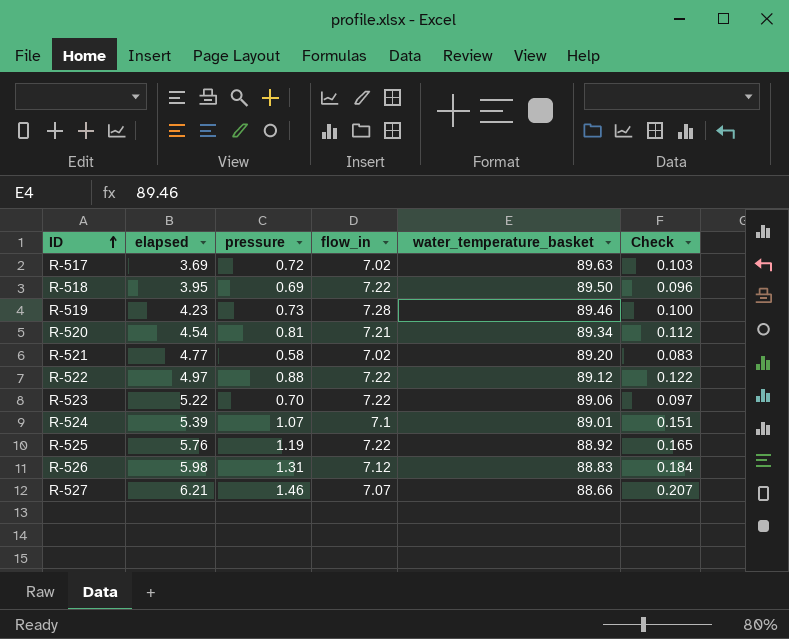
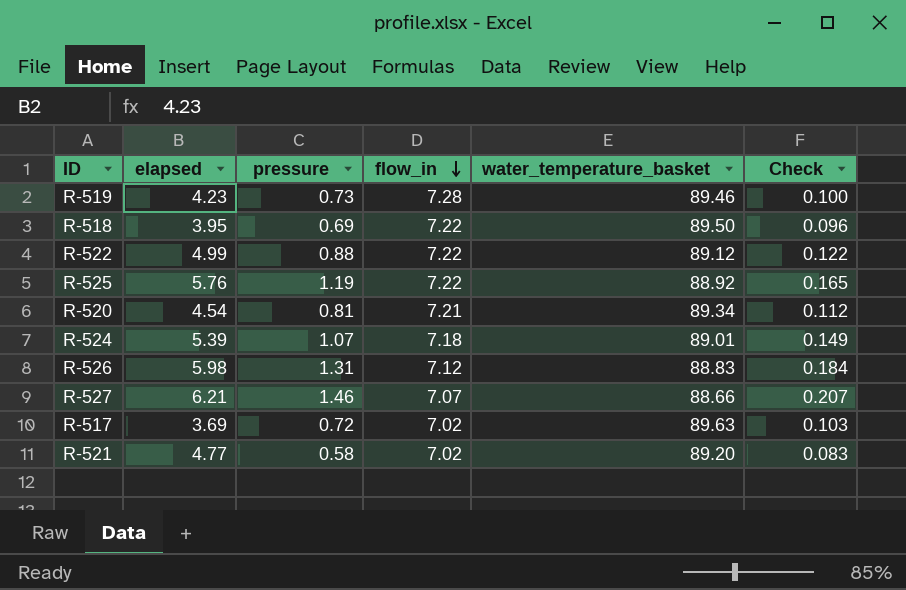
row order: ID ascending -> flow_in descending
row R-523: 5.22 | 0.70 | 7.22 | 89.06 | 0.097 -> none
R-522 | elapsed: 4.97 -> 4.99
R-524 | flow_in: 7.1 -> 7.18
R-524 | Check: 0.151 -> 0.149

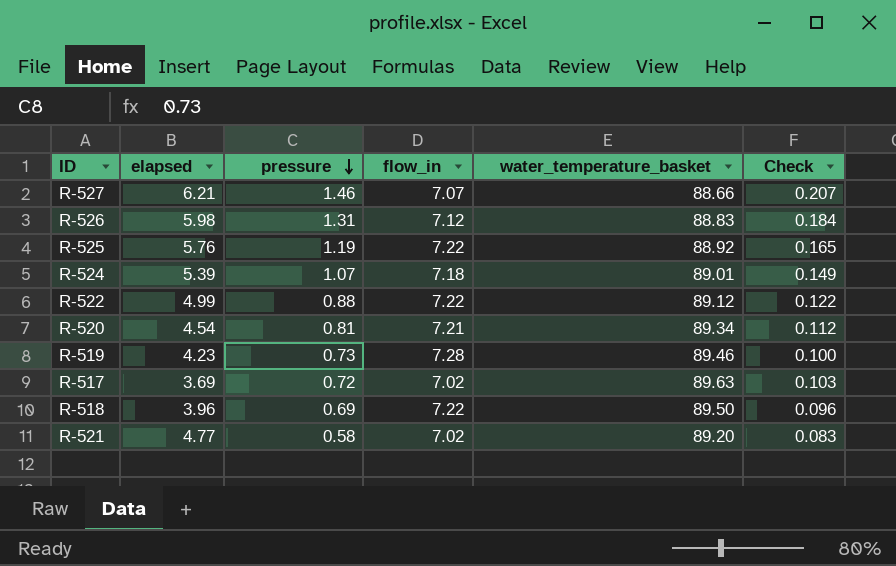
row order: flow_in descending -> pressure descending
R-518 | elapsed: 3.95 -> 3.96

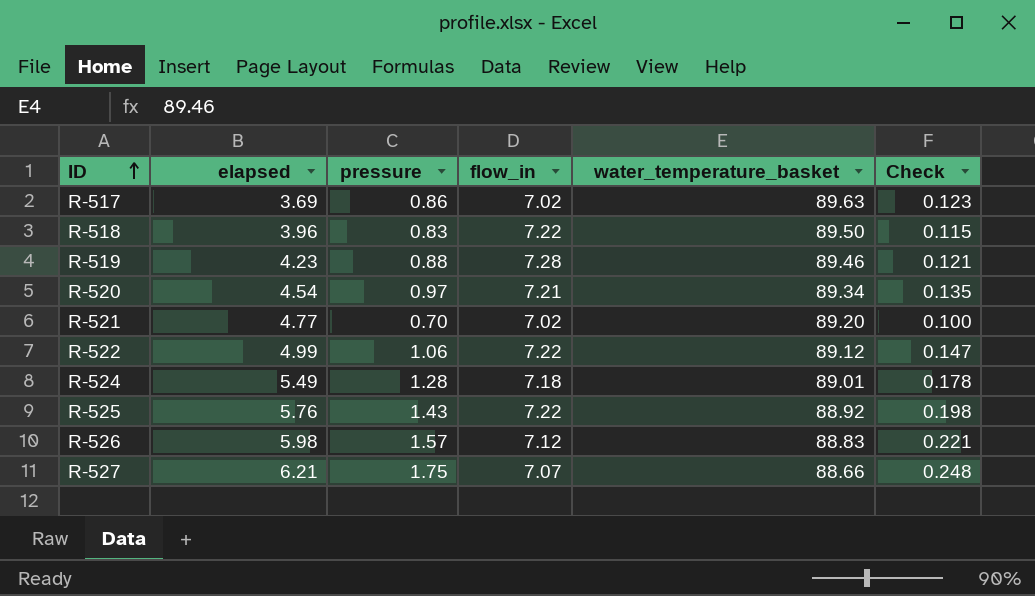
row order: pressure descending -> ID ascending
R-517 | pressure: 0.72 -> 0.86
R-517 | Check: 0.103 -> 0.123
R-518 | pressure: 0.69 -> 0.83
R-518 | Check: 0.096 -> 0.115
R-519 | pressure: 0.73 -> 0.88
R-519 | Check: 0.100 -> 0.121
R-520 | pressure: 0.81 -> 0.97
R-520 | Check: 0.112 -> 0.135
R-521 | pressure: 0.58 -> 0.70
R-521 | Check: 0.083 -> 0.100
R-522 | pressure: 0.88 -> 1.06
R-522 | Check: 0.122 -> 0.147
R-524 | elapsed: 5.39 -> 5.49
R-524 | pressure: 1.07 -> 1.28
R-524 | Check: 0.149 -> 0.178
R-525 | pressure: 1.19 -> 1.43
R-525 | Check: 0.165 -> 0.198
R-526 | pressure: 1.31 -> 1.57
R-526 | Check: 0.184 -> 0.221
R-527 | pressure: 1.46 -> 1.75
R-527 | Check: 0.207 -> 0.248

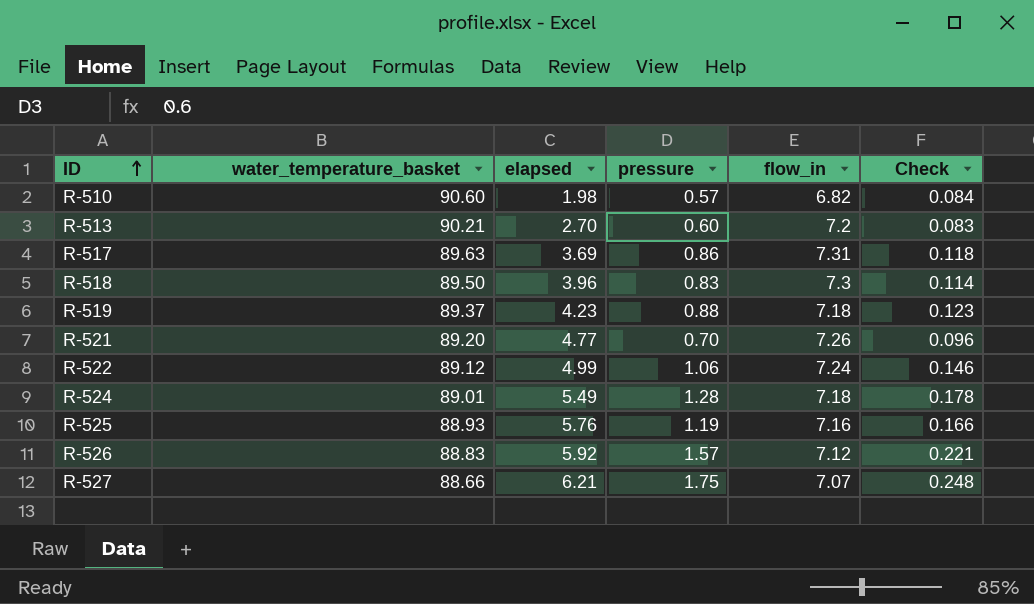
column water_temperature_basket | position: 5 -> 2
row R-520: 4.54 | 0.97 | 7.21 | 89.34 | 0.135 -> none
row R-510: none -> 90.60 | 1.98 | 0.57 | 6.82 | 0.084
row R-513: none -> 90.21 | 2.70 | 0.60 | 7.2 | 0.083
R-517 | flow_in: 7.02 -> 7.31
R-517 | Check: 0.123 -> 0.118
R-518 | flow_in: 7.22 -> 7.3
R-518 | Check: 0.115 -> 0.114
R-519 | water_temperature_basket: 89.46 -> 89.37
R-519 | flow_in: 7.28 -> 7.18
R-519 | Check: 0.121 -> 0.123
R-521 | flow_in: 7.02 -> 7.26
R-521 | Check: 0.100 -> 0.096
R-522 | flow_in: 7.22 -> 7.24
R-522 | Check: 0.147 -> 0.146
R-525 | water_temperature_basket: 88.92 -> 88.93
R-525 | pressure: 1.43 -> 1.19
R-525 | flow_in: 7.22 -> 7.16
R-525 | Check: 0.198 -> 0.166
R-526 | elapsed: 5.98 -> 5.92

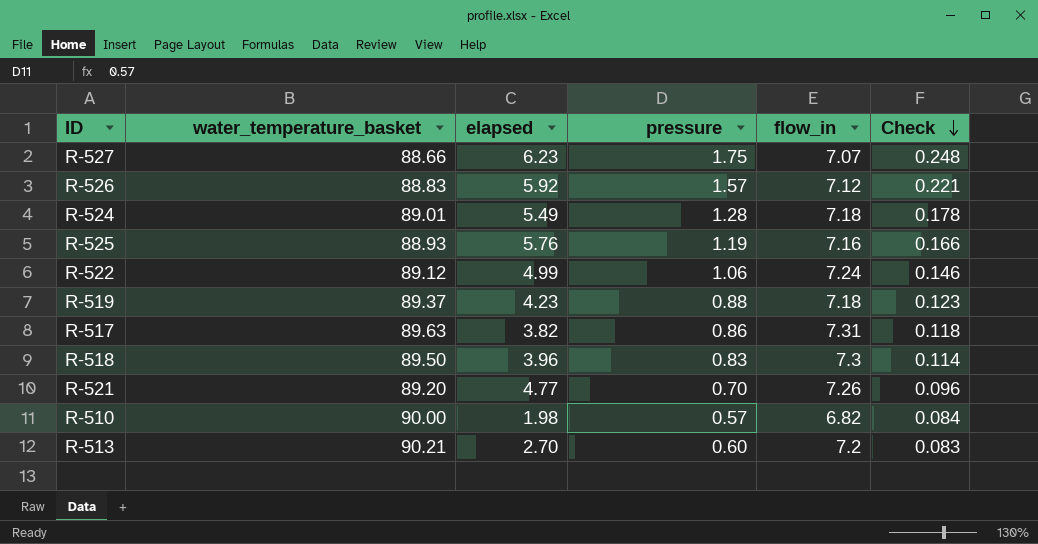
row order: ID ascending -> Check descending
R-527 | elapsed: 6.21 -> 6.23
R-517 | elapsed: 3.69 -> 3.82
R-510 | water_temperature_basket: 90.60 -> 90.00

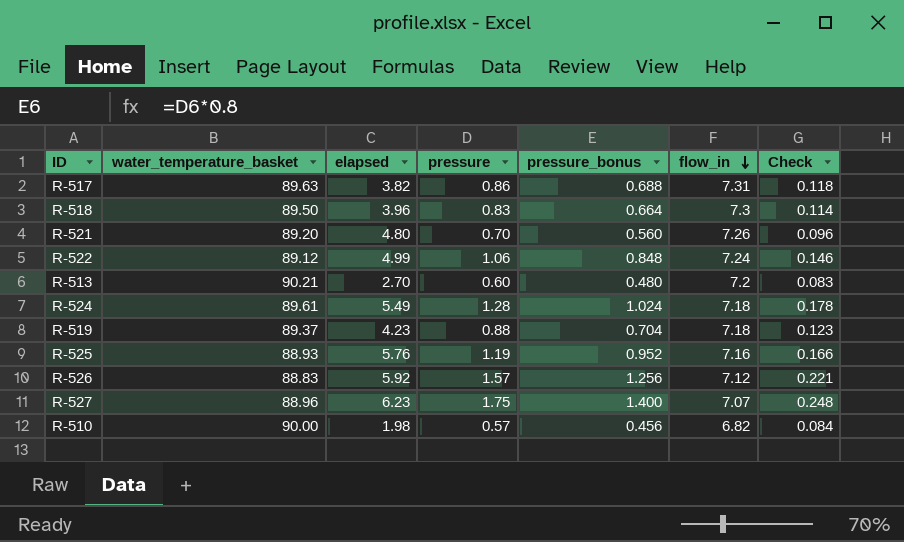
row order: Check descending -> flow_in descending
column pressure_bonus | formula: none -> [pressure] * 0.8
R-521 | elapsed: 4.77 -> 4.80
R-524 | water_temperature_basket: 89.01 -> 89.61
R-527 | water_temperature_basket: 88.66 -> 88.96

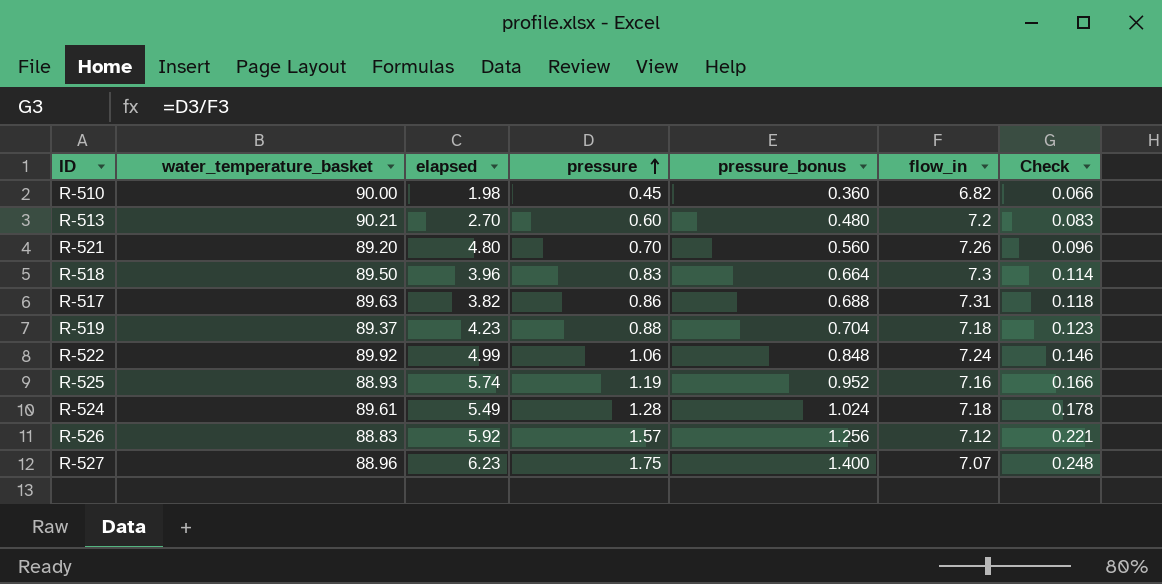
row order: flow_in descending -> pressure ascending
R-510 | pressure: 0.57 -> 0.45
R-510 | pressure_bonus: 0.456 -> 0.360
R-510 | Check: 0.084 -> 0.066
R-522 | water_temperature_basket: 89.12 -> 89.92
R-525 | elapsed: 5.76 -> 5.74

